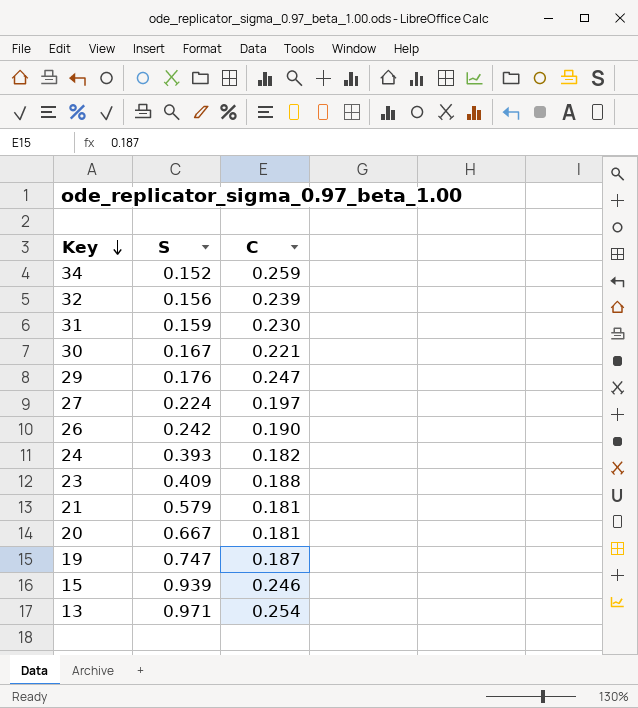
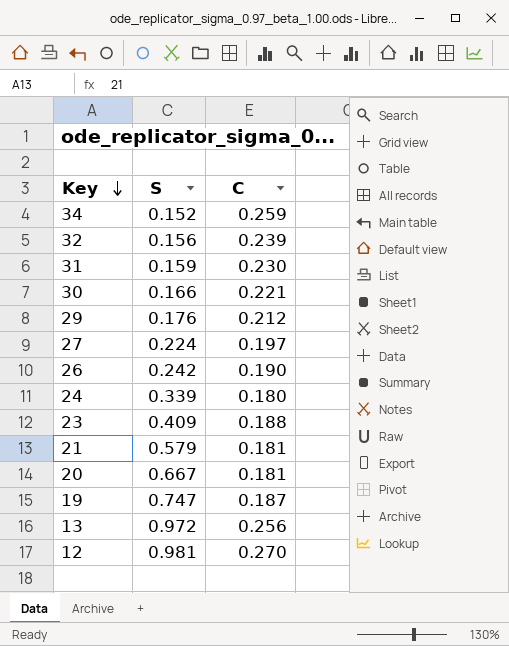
row 15: 0.939 | 0.246 -> none
30 | S: 0.167 -> 0.166
29 | C: 0.247 -> 0.212
24 | S: 0.393 -> 0.339
24 | C: 0.182 -> 0.180
13 | S: 0.971 -> 0.972
13 | C: 0.254 -> 0.256
row 12: none -> 0.981 | 0.270

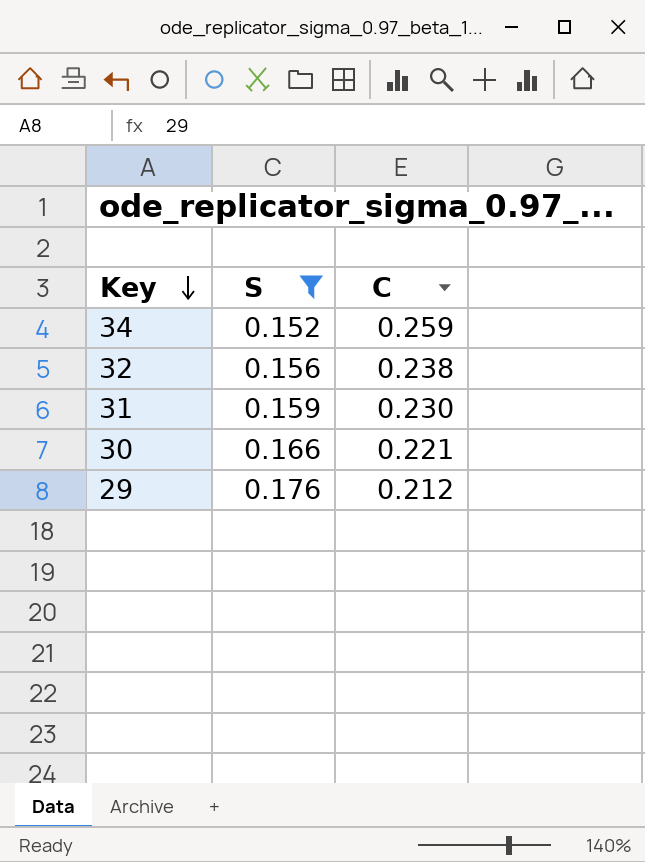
filter: none -> S <= 0.176
32 | C: 0.239 -> 0.238

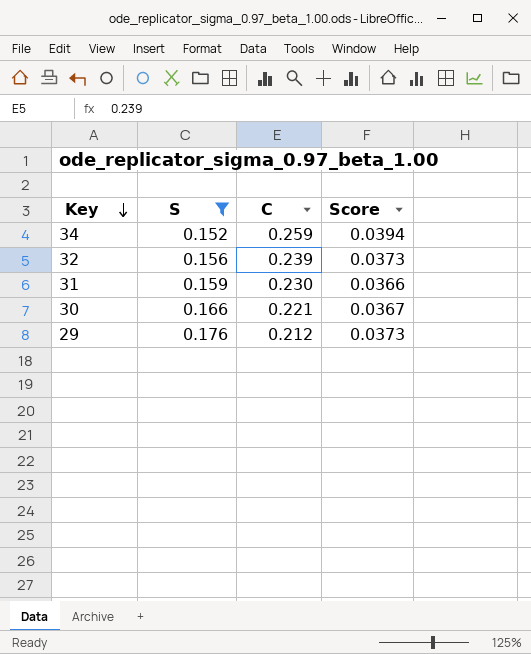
column Score | formula: none -> [S] * [C]
32 | C: 0.238 -> 0.239

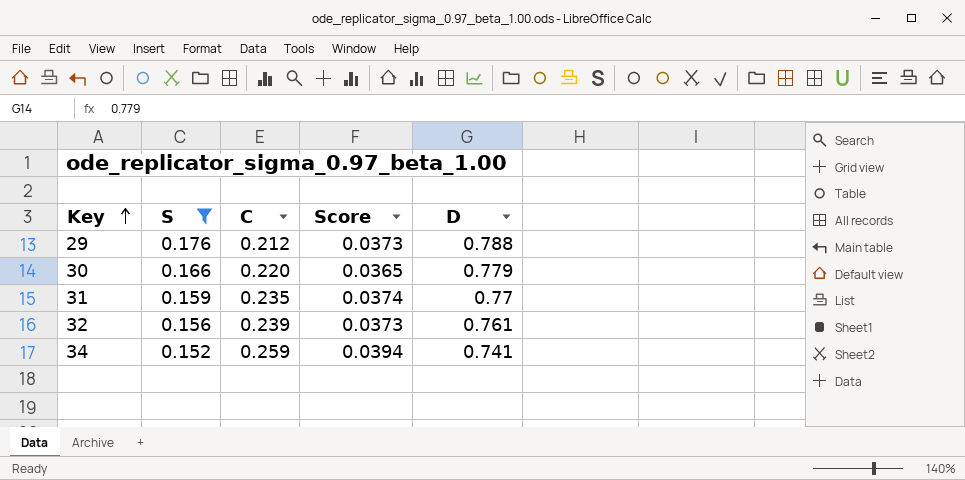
row order: Key descending -> Key ascending
column D | position: none -> 5
30 | C: 0.221 -> 0.220
30 | Score: 0.0367 -> 0.0365
31 | C: 0.230 -> 0.235
31 | Score: 0.0366 -> 0.0374

